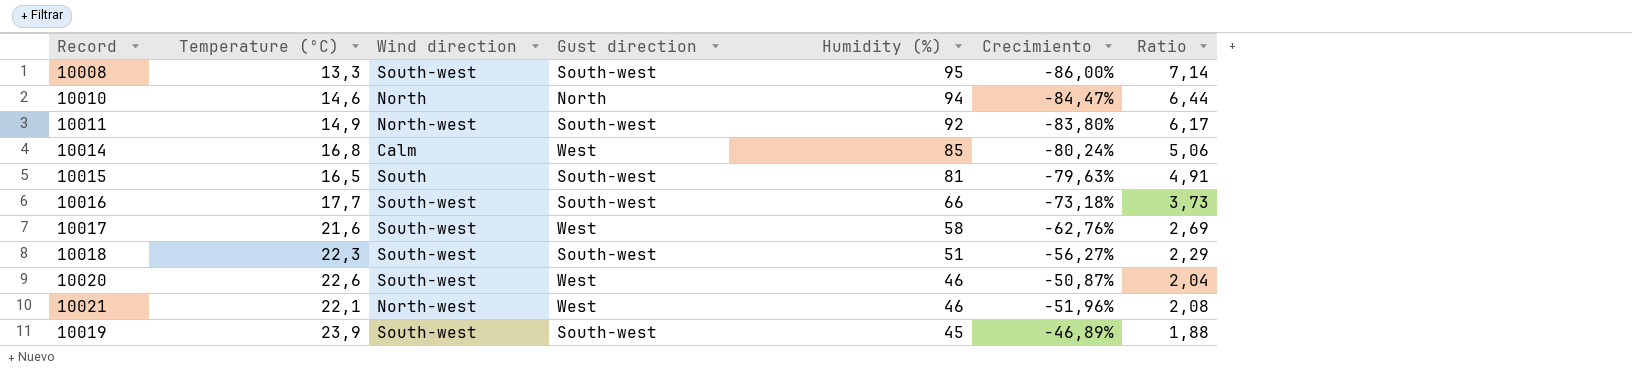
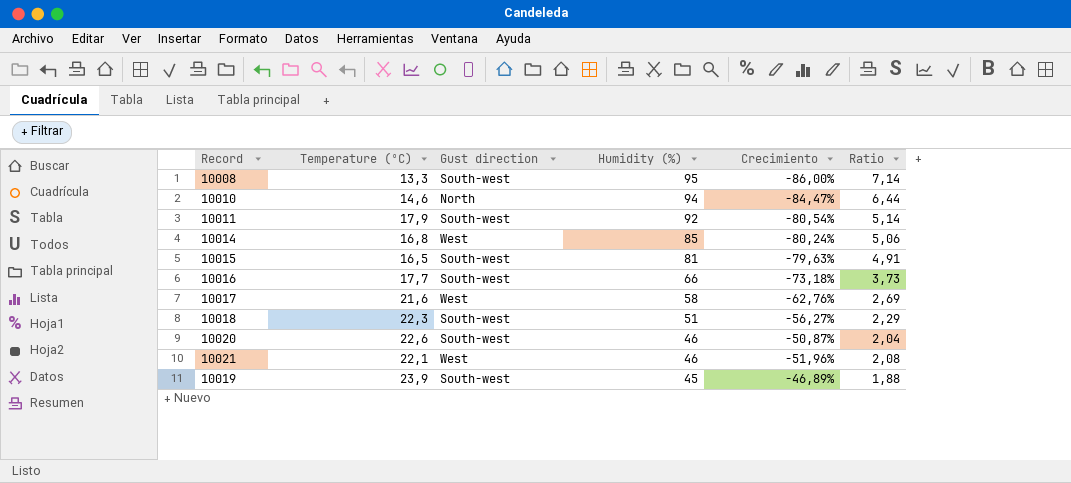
column Wind direction | position: 3 -> none
10011 | Temperature (ºC): 14,9 -> 17,9
10011 | Crecimiento: -83,80% -> -80,54%
10011 | Ratio: 6,17 -> 5,14
10020 | Gust direction: West -> South-west

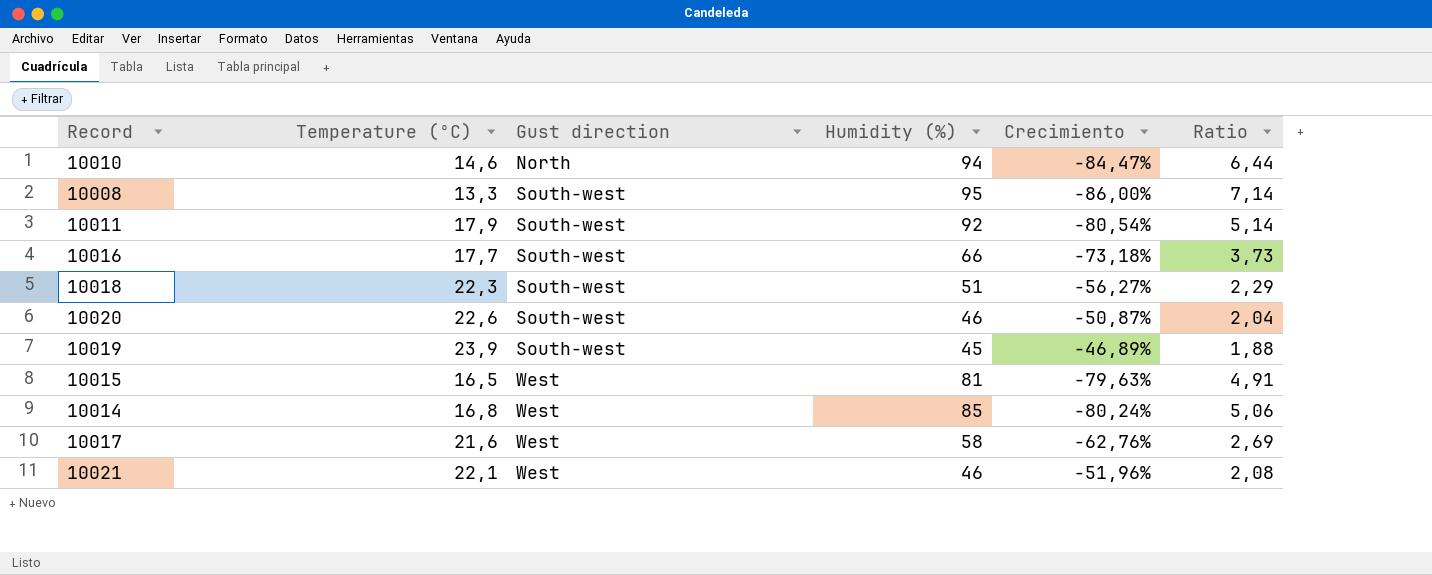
row order: Humidity (%) descending -> Gust direction ascending
10015 | Gust direction: South-west -> West

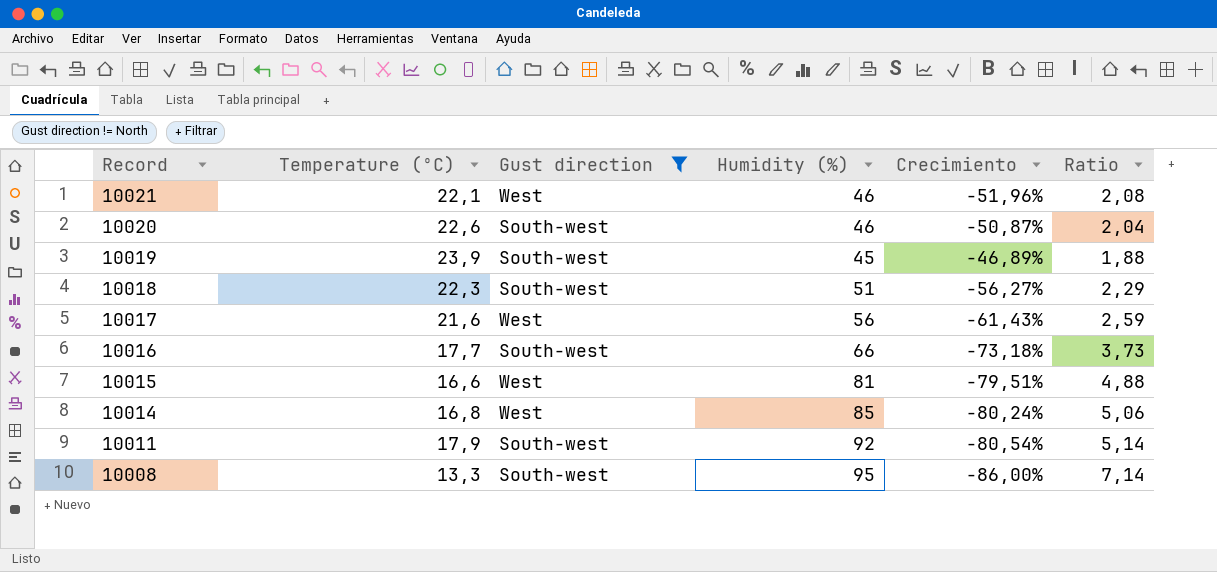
filter: none -> Gust direction != North
row order: Gust direction ascending -> Record descending
10017 | Humidity (%): 58 -> 56
10017 | Crecimiento: -62,76% -> -61,43%
10017 | Ratio: 2,69 -> 2,59
10015 | Temperature (ºC): 16,5 -> 16,6
10015 | Crecimiento: -79,63% -> -79,51%
10015 | Ratio: 4,91 -> 4,88

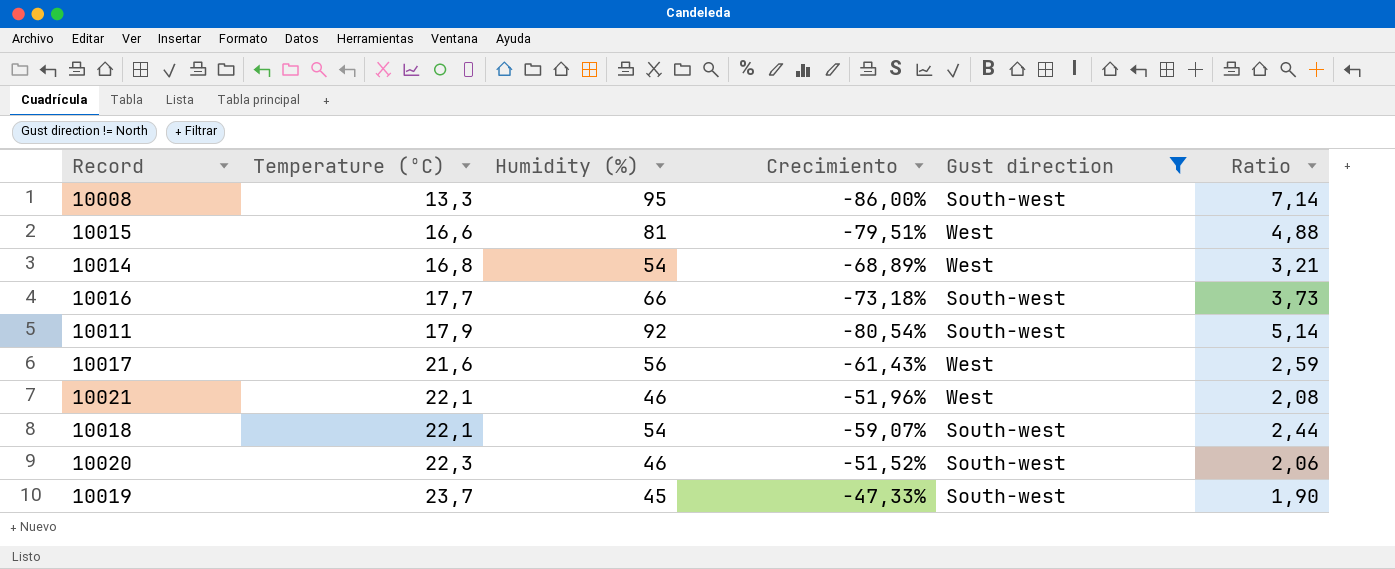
row order: Record descending -> Temperature (ºC) ascending
column Gust direction | position: 3 -> 5
10014 | Humidity (%): 85 -> 54
10014 | Crecimiento: -80,24% -> -68,89%
10014 | Ratio: 5,06 -> 3,21
10018 | Temperature (ºC): 22,3 -> 22,1
10018 | Humidity (%): 51 -> 54
10018 | Crecimiento: -56,27% -> -59,07%
10018 | Ratio: 2,29 -> 2,44
10020 | Temperature (ºC): 22,6 -> 22,3
10020 | Crecimiento: -50,87% -> -51,52%
10020 | Ratio: 2,04 -> 2,06
10019 | Temperature (ºC): 23,9 -> 23,7
10019 | Crecimiento: -46,89% -> -47,33%
10019 | Ratio: 1,88 -> 1,90

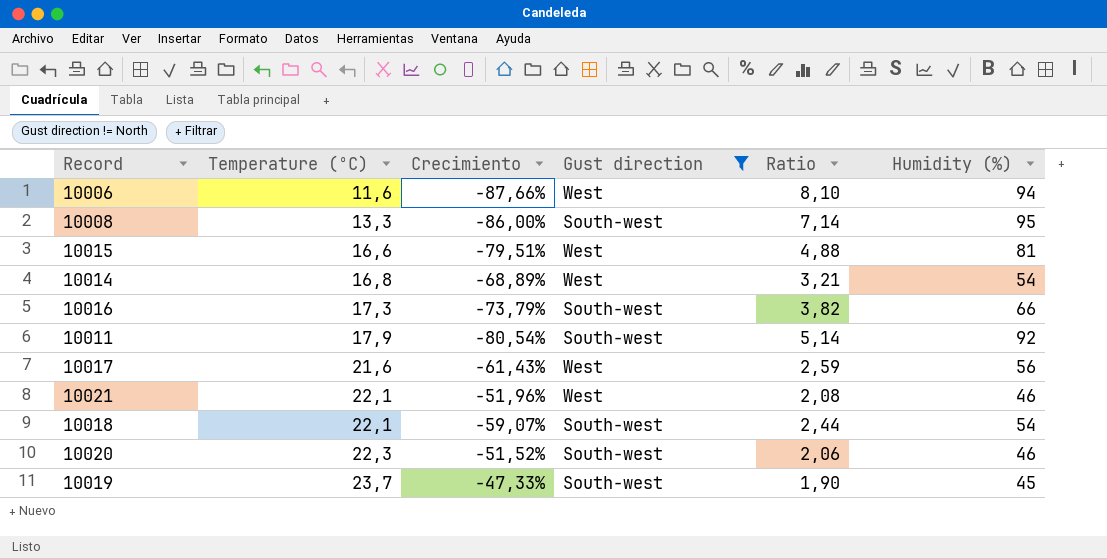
column Humidity (%) | position: 3 -> 6
row 10006: none -> 11,6 | -87,66% | West | 8,10 | 94
10016 | Temperature (ºC): 17,7 -> 17,3
10016 | Crecimiento: -73,18% -> -73,79%
10016 | Ratio: 3,73 -> 3,82

